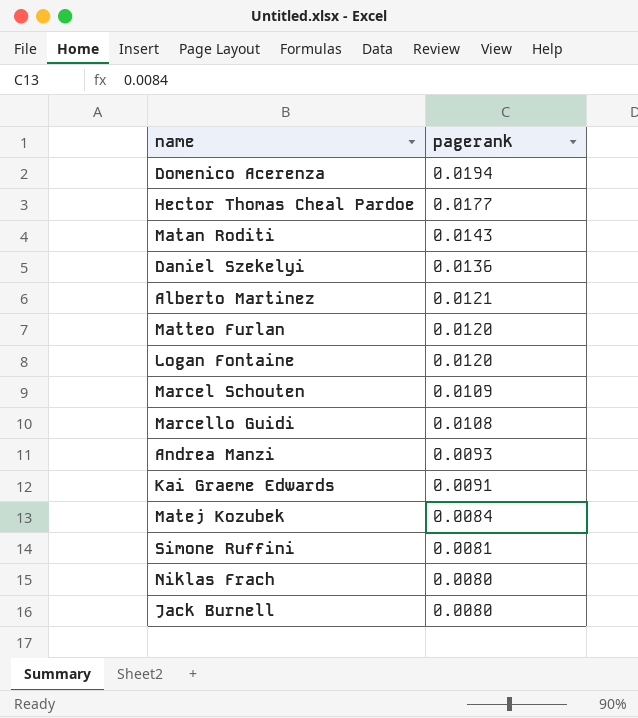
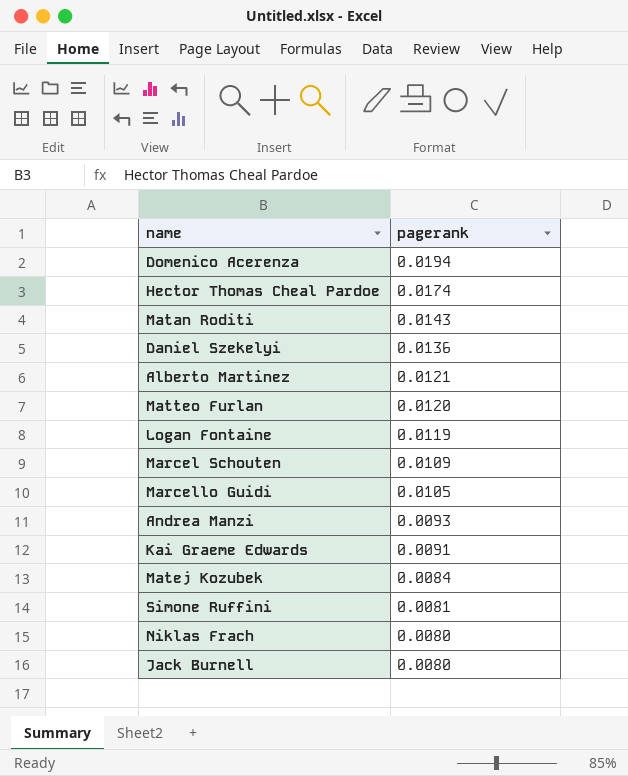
Hector Thomas Cheal Pardoe | pagerank: 0.0177 -> 0.0174
Logan Fontaine | pagerank: 0.0120 -> 0.0119
Marcello Guidi | pagerank: 0.0108 -> 0.0105

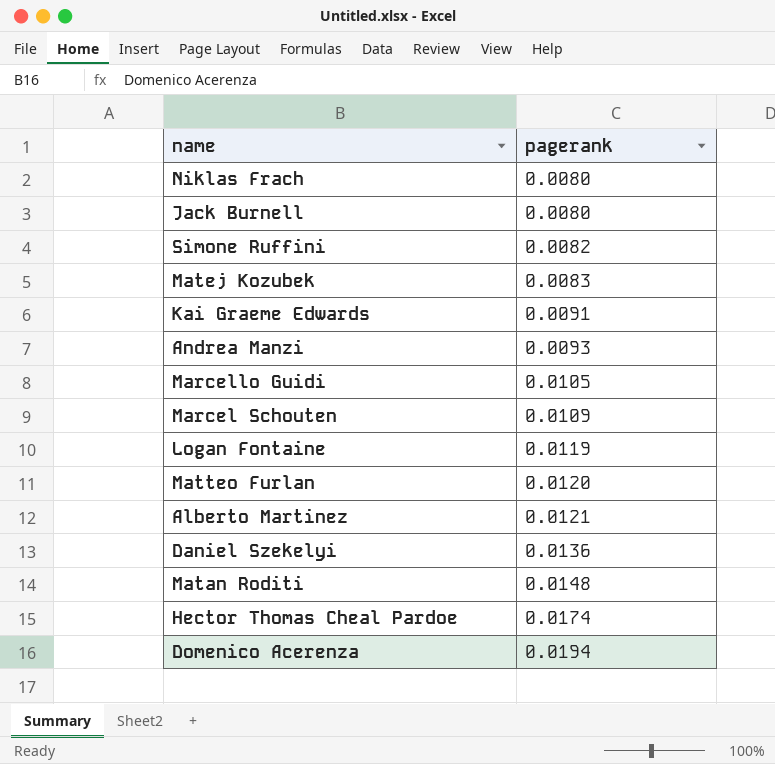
row order: pagerank descending -> pagerank ascending
Simone Ruffini | pagerank: 0.0081 -> 0.0082
Matej Kozubek | pagerank: 0.0084 -> 0.0083
Matan Roditi | pagerank: 0.0143 -> 0.0148

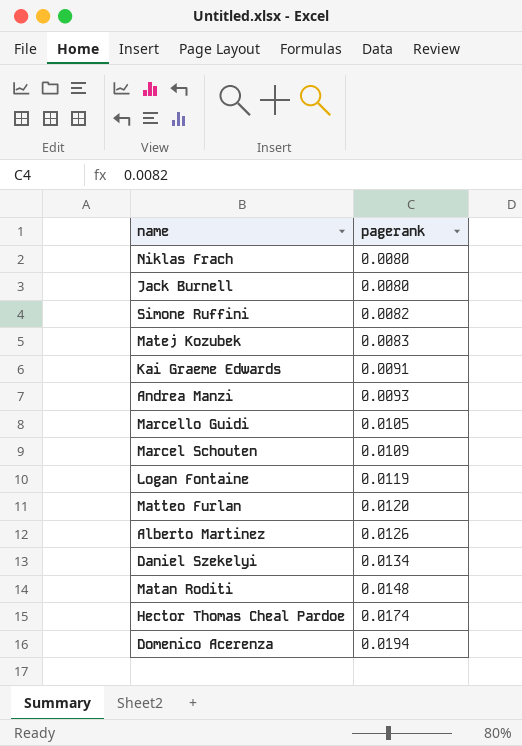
Alberto Martinez | pagerank: 0.0121 -> 0.0126
Daniel Szekelyi | pagerank: 0.0136 -> 0.0134

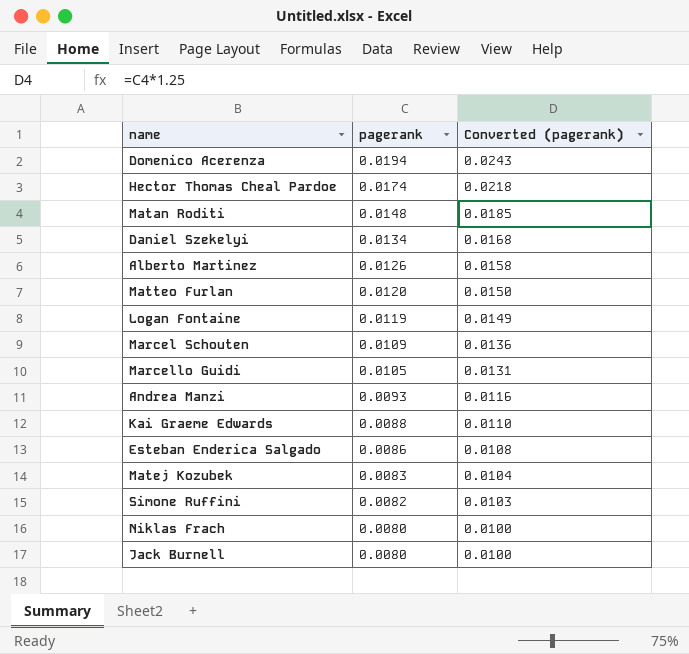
row order: pagerank ascending -> pagerank descending
column Converted (pagerank) | formula: none -> [pagerank] * 1.25
Kai Graeme Edwards | pagerank: 0.0091 -> 0.0088
row Esteban Enderica Salgado: none -> 0.0086 | 0.0108

